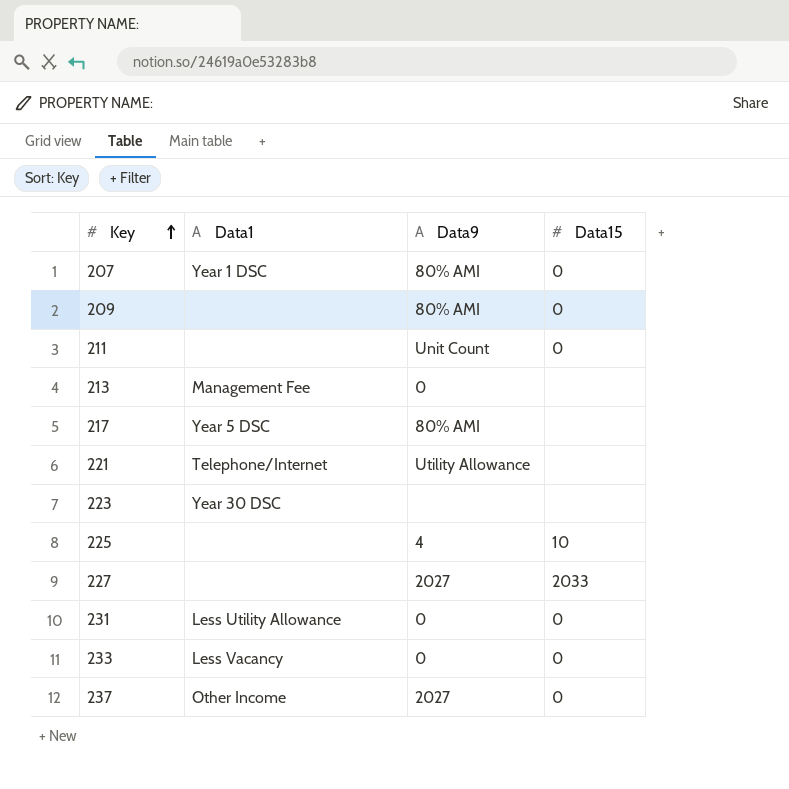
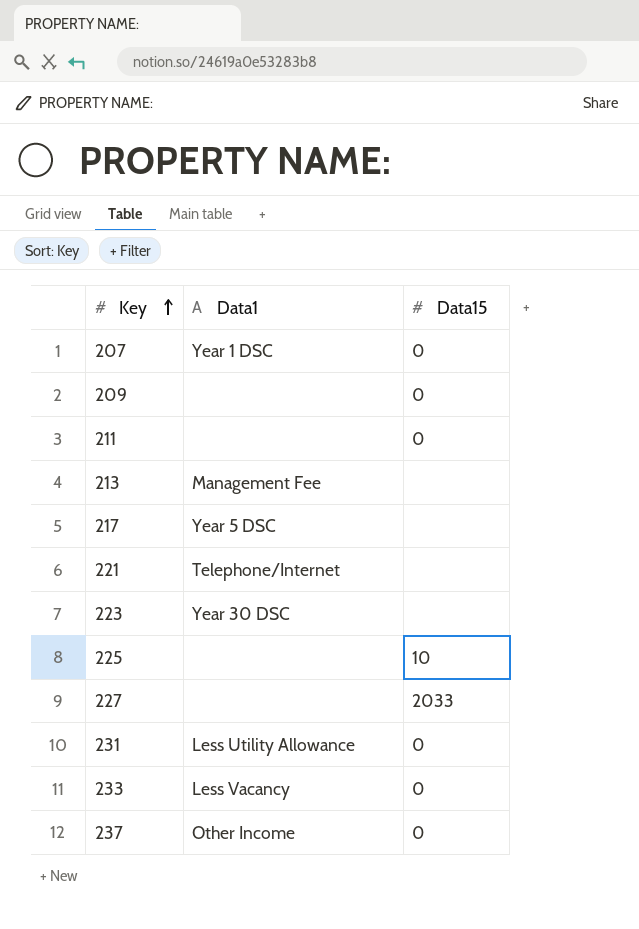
column Data9 | position: 3 -> none

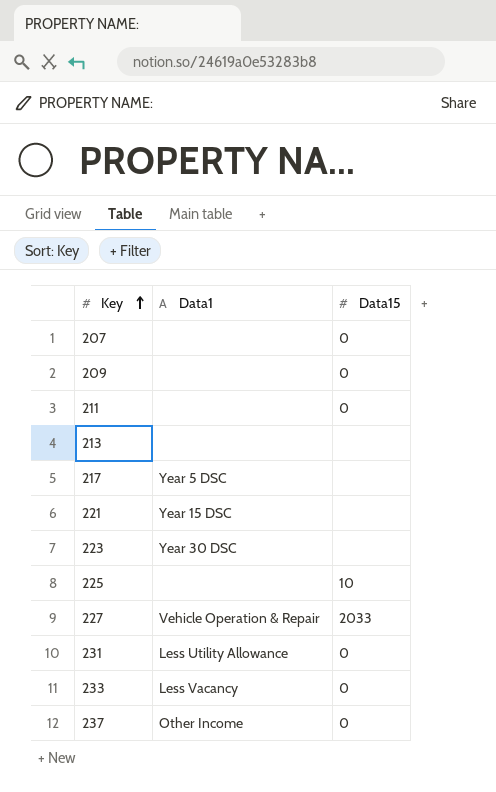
207 | Data1: Year 1 DSC -> none
213 | Data1: Management Fee -> none
221 | Data1: Telephone/Internet -> Year 15 DSC
227 | Data1: none -> Vehicle Operation & Repair

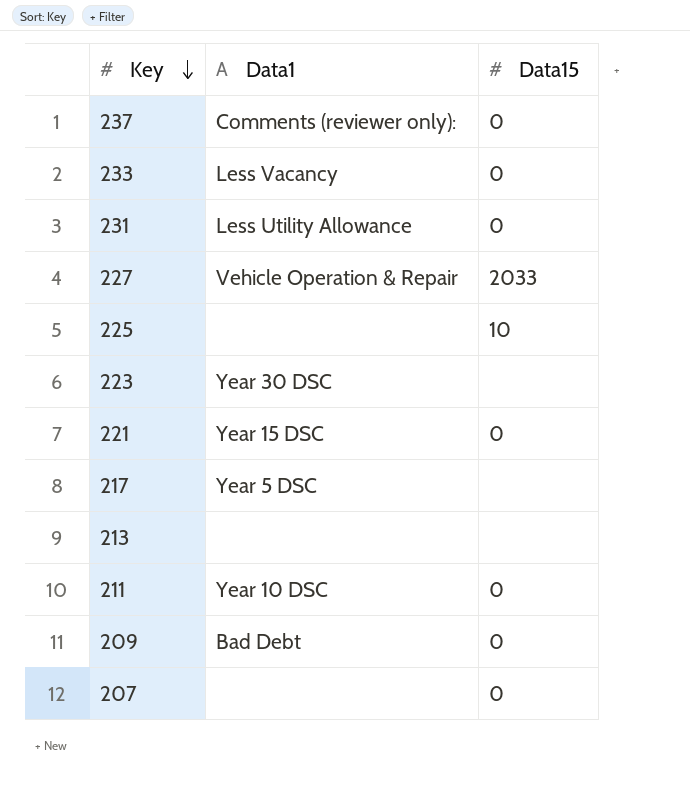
row order: Key ascending -> Key descending
237 | Data1: Other Income -> Comments (reviewer only):
221 | Data15: none -> 0
211 | Data1: none -> Year 10 DSC
209 | Data1: none -> Bad Debt

